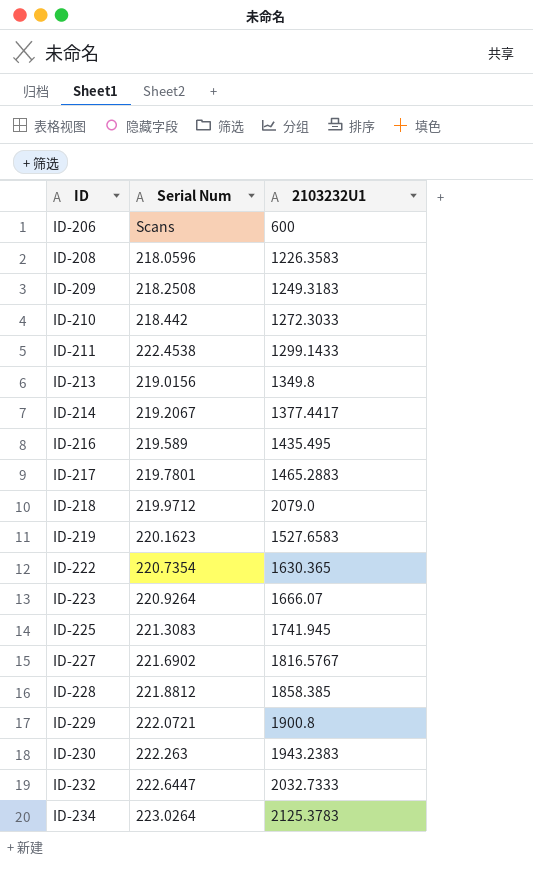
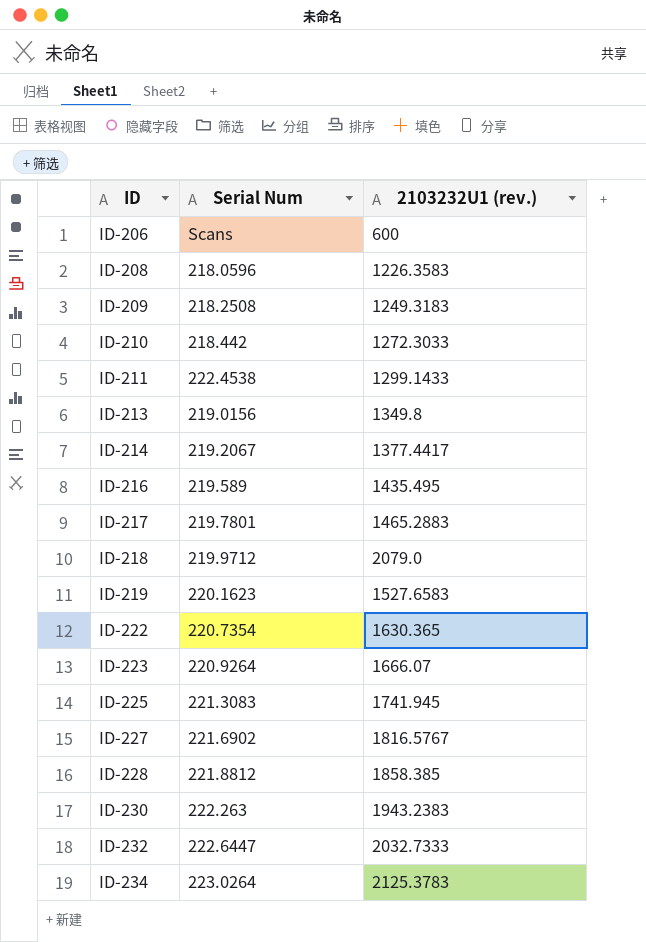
column name: 2103232U1 -> 2103232U1 (rev.)
row ID-229: 222.0721 | 1900.8 -> none

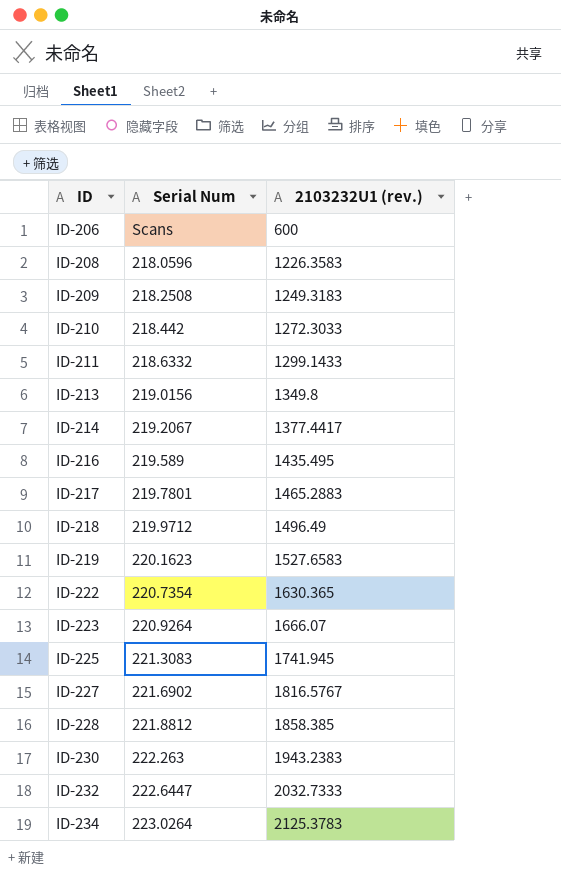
ID-211 | Serial Num: 222.4538 -> 218.6332
ID-218 | 2103232U1 (rev.): 2079.0 -> 1496.49

